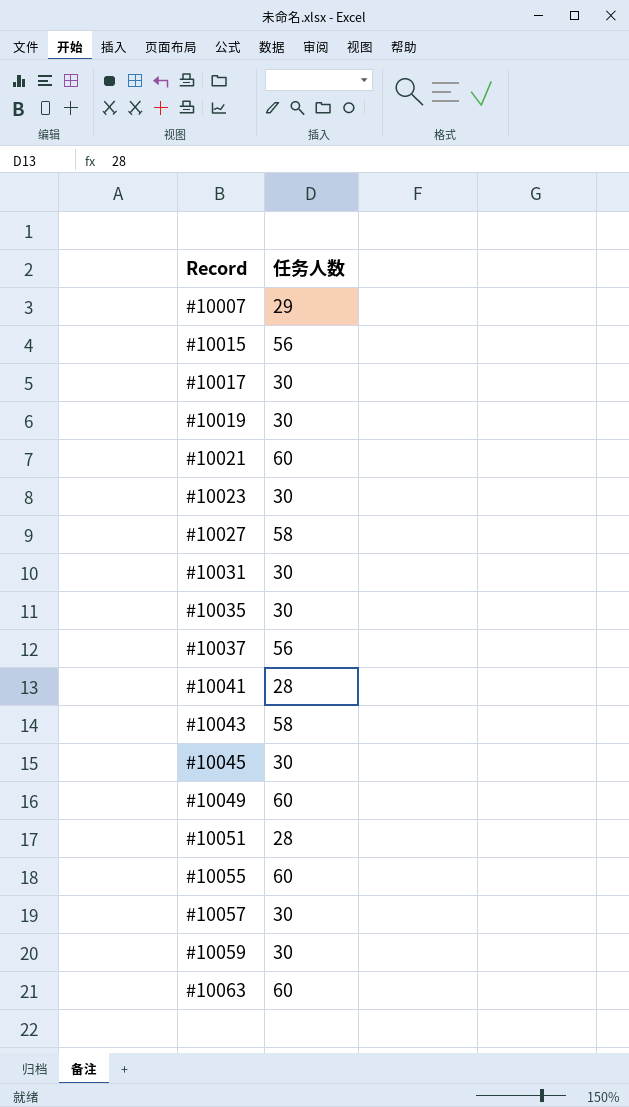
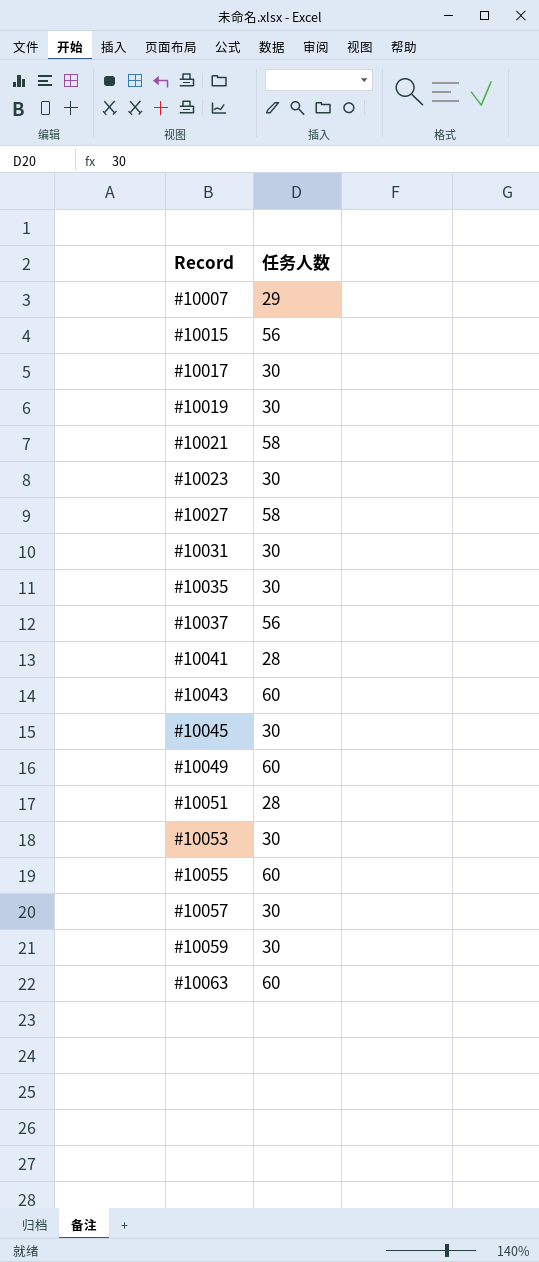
#10021 | 任务人数: 60 -> 58
#10043 | 任务人数: 58 -> 60
row #10053: none -> 30

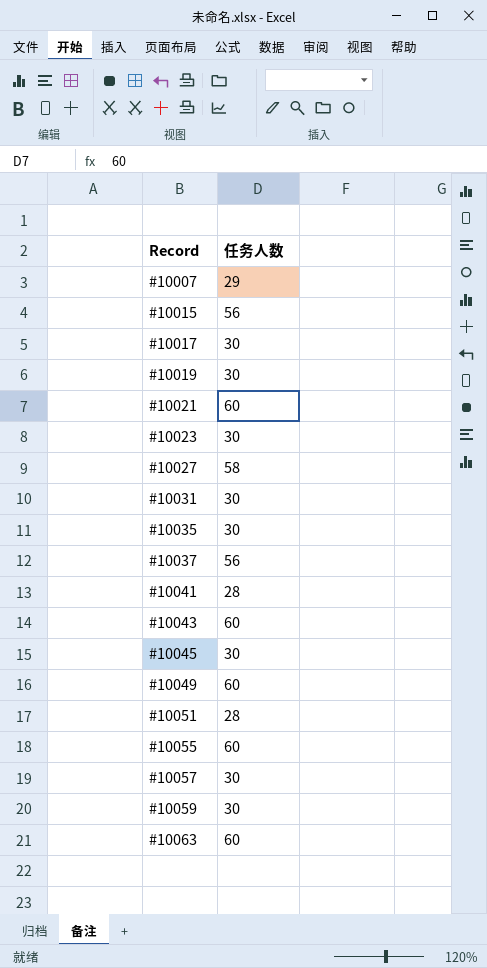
row #10053: 30 -> none
#10021 | 任务人数: 58 -> 60

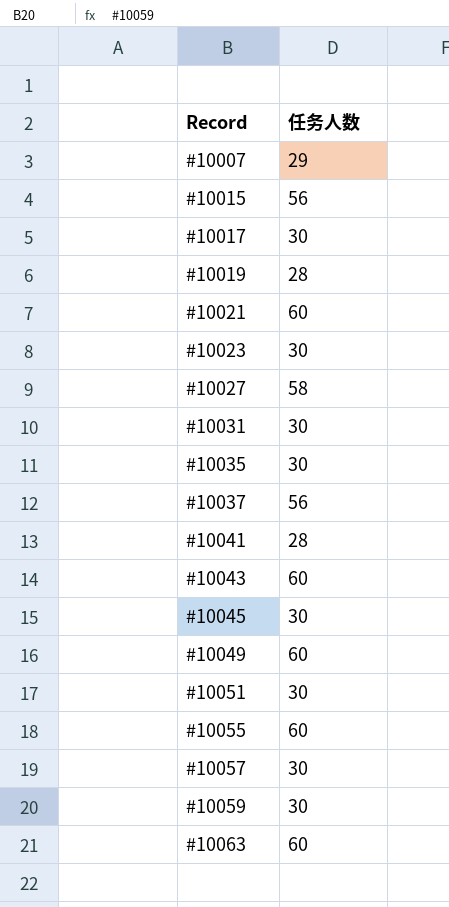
#10019 | 任务人数: 30 -> 28
#10051 | 任务人数: 28 -> 30

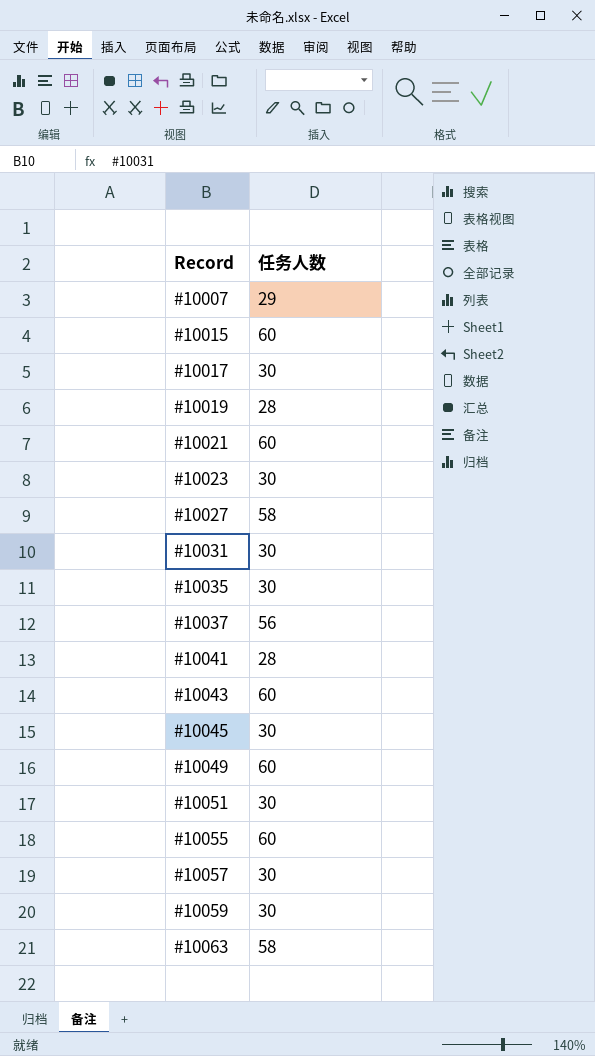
#10015 | 任务人数: 56 -> 60
#10063 | 任务人数: 60 -> 58

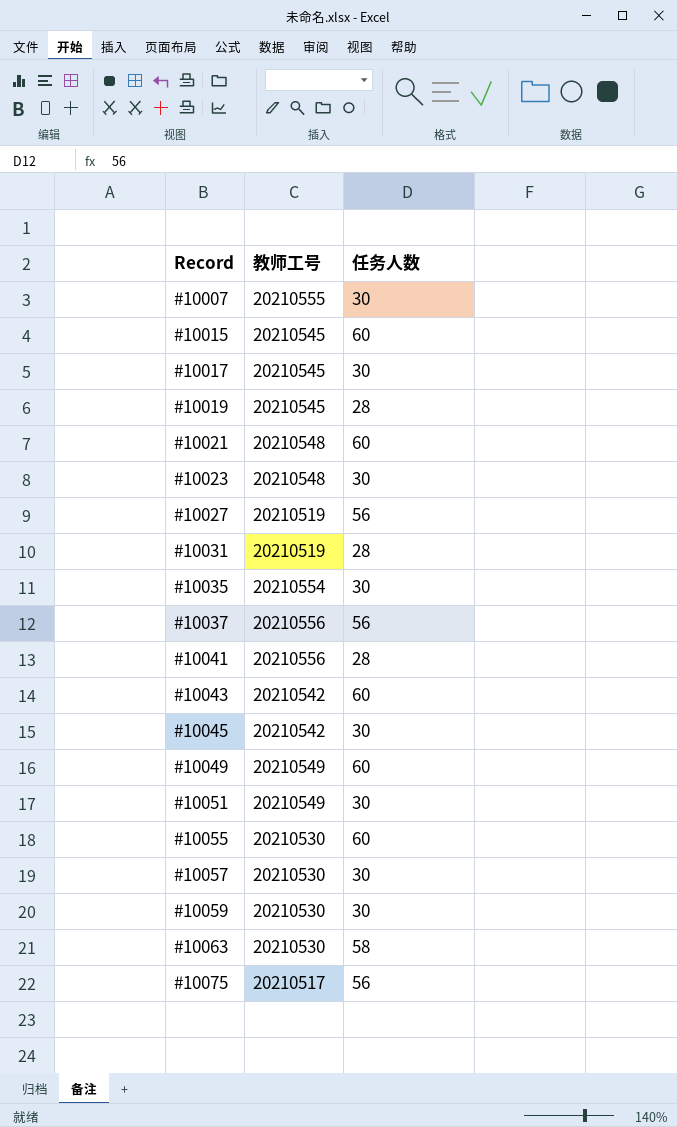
column 教师工号 | position: none -> 2
#10007 | 任务人数: 29 -> 30
#10027 | 任务人数: 58 -> 56
#10031 | 任务人数: 30 -> 28
row #10075: none -> 20210517 | 56

